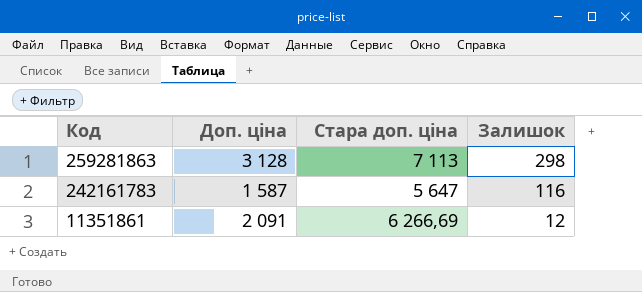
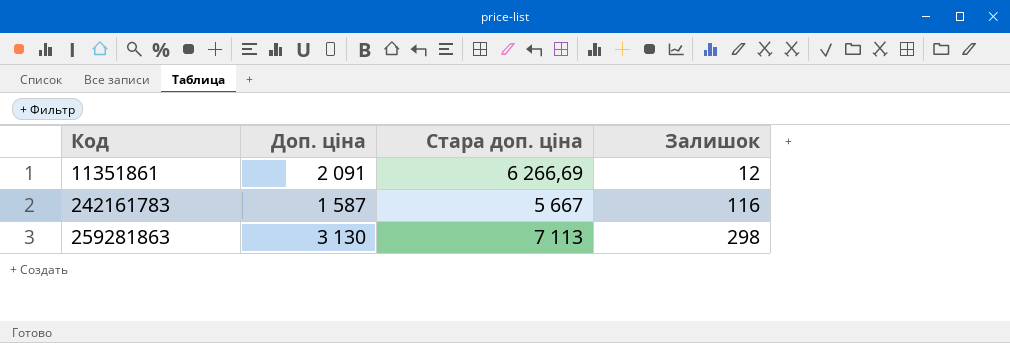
row order: Код descending -> Код ascending
242161783 | Стара доп. ціна: 5 647 -> 5 667
259281863 | Доп. ціна: 3 128 -> 3 130

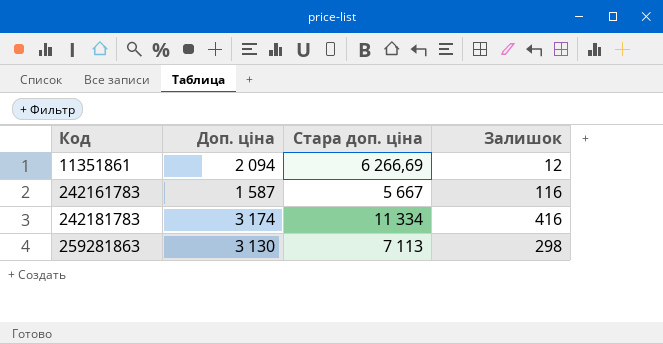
11351861 | Доп. ціна: 2 091 -> 2 094
row 242181783: none -> 3 174 | 11 334 | 416

